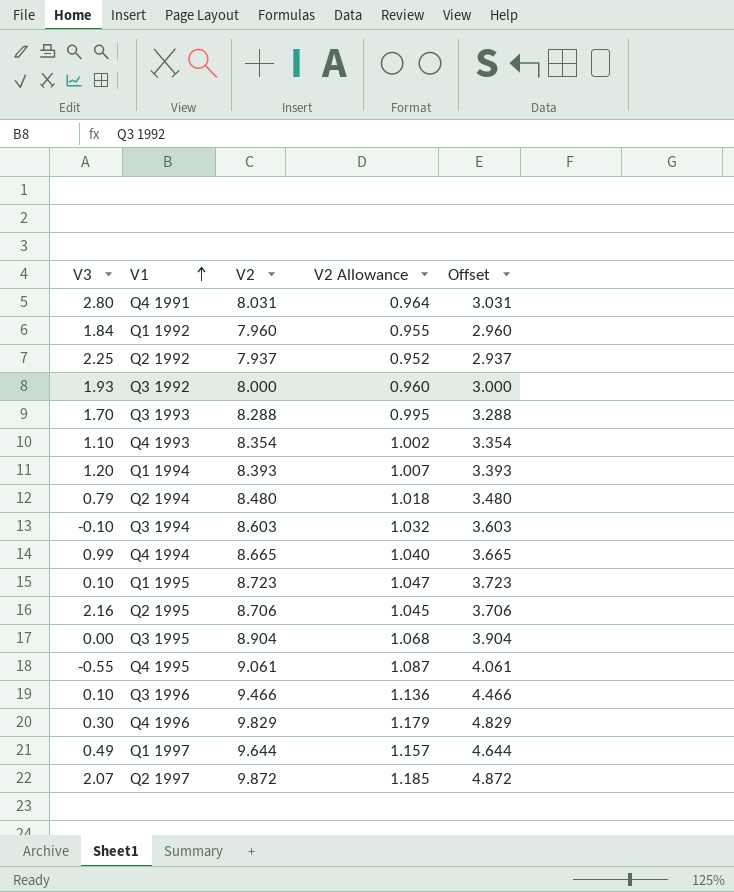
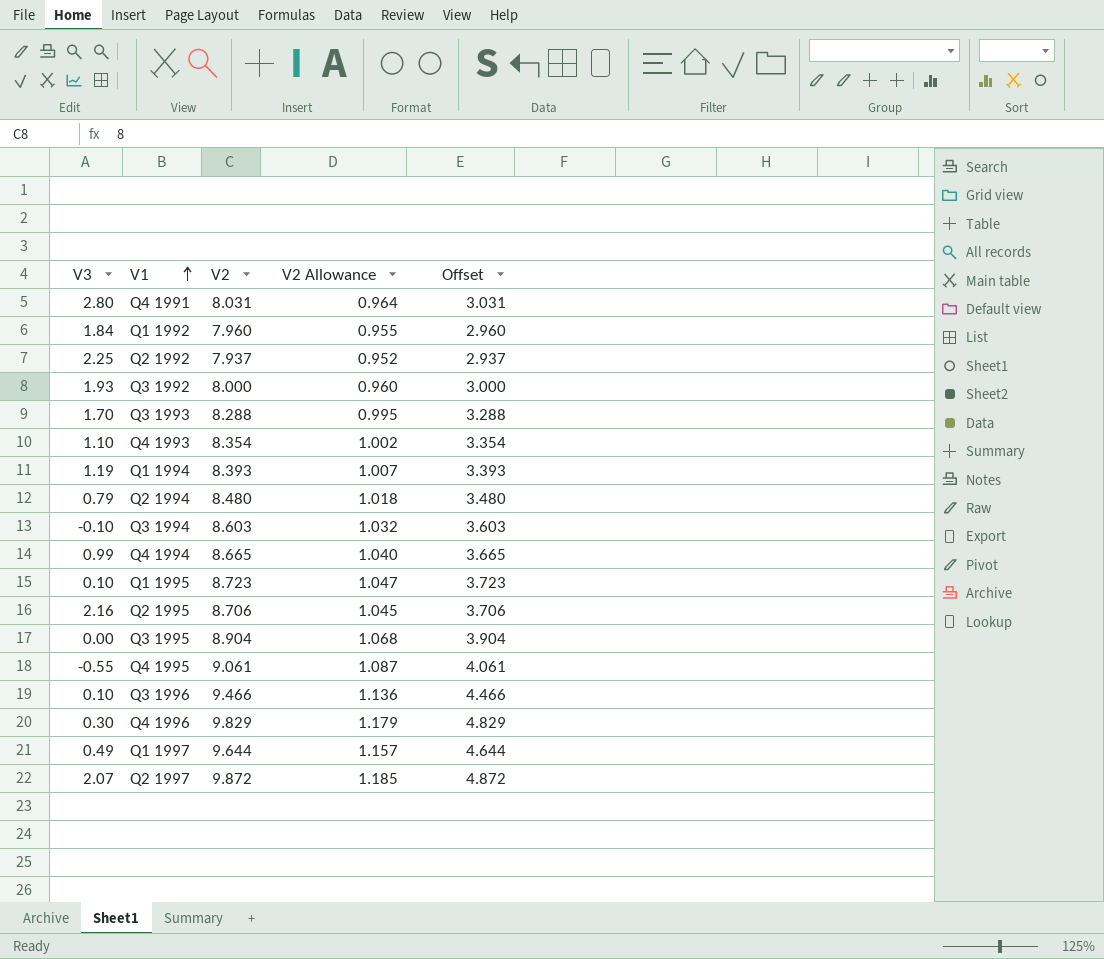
Q1 1994 | V3: 1.20 -> 1.19

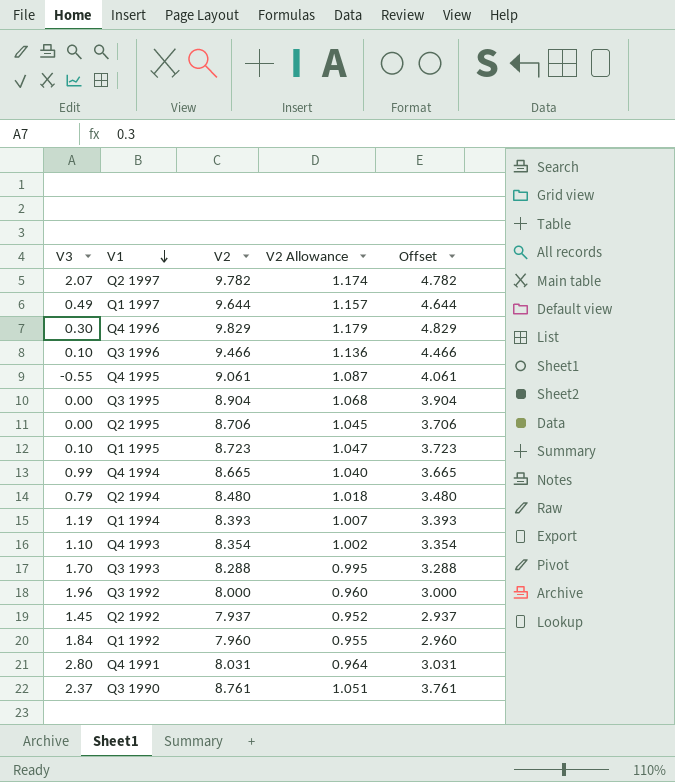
row order: V1 ascending -> V1 descending
row Q3 1994: -0.10 | 8.603 | 1.032 | 3.603 -> none
Q2 1997 | V2: 9.872 -> 9.782
Q2 1997 | V2 Allowance: 1.185 -> 1.174
Q2 1997 | Offset: 4.872 -> 4.782
Q2 1995 | V3: 2.16 -> 0.00
Q3 1992 | V3: 1.93 -> 1.96
Q2 1992 | V3: 2.25 -> 1.45
row Q3 1990: none -> 2.37 | 8.761 | 1.051 | 3.761

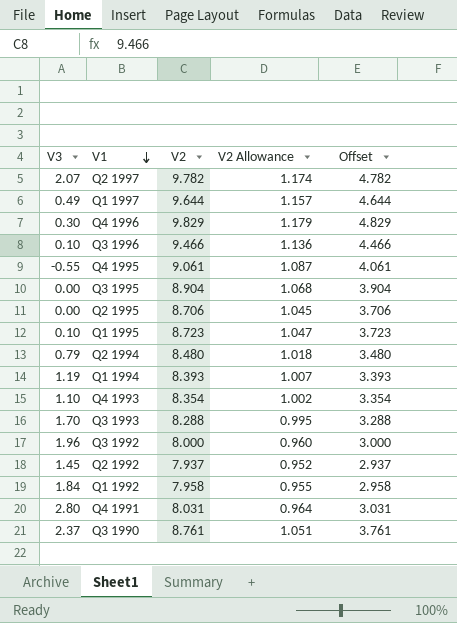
row Q4 1994: 0.99 | 8.665 | 1.040 | 3.665 -> none
Q1 1992 | V2: 7.960 -> 7.958
Q1 1992 | Offset: 2.960 -> 2.958

